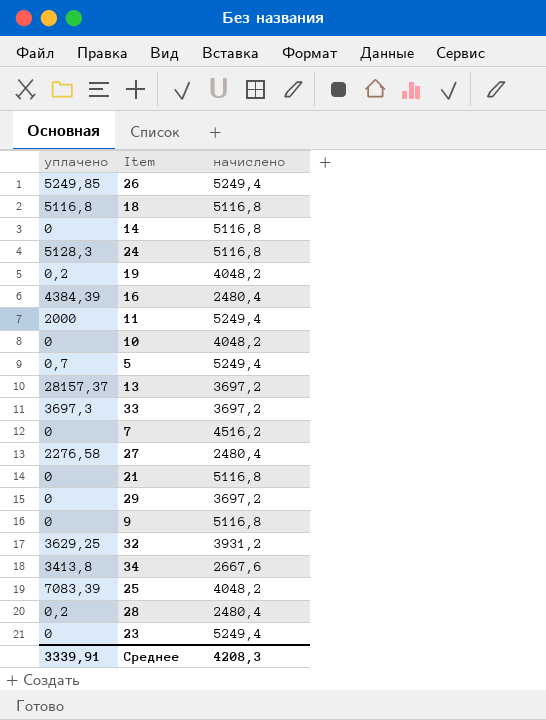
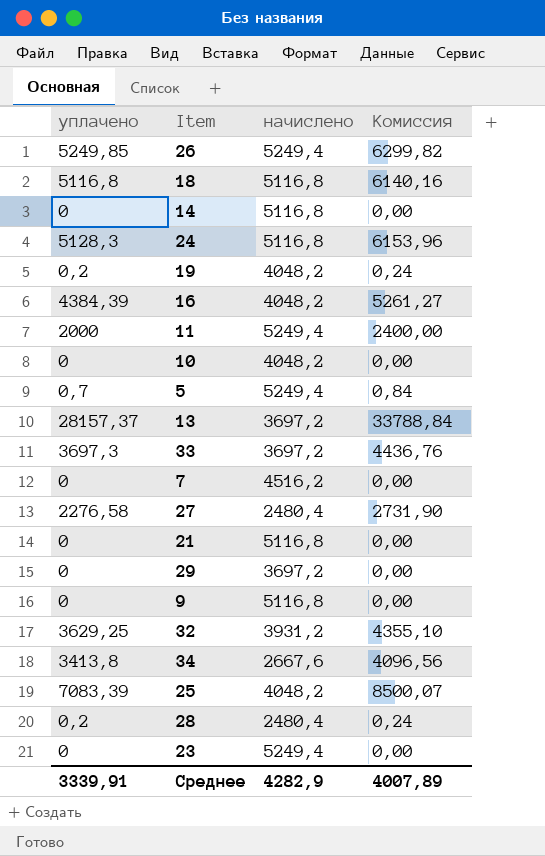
column Комиссия | formula: none -> [уплачено] * 1,2
16 | начислено: 2480,4 -> 4048,2
Среднее | начислено: 4208,3 -> 4282,9

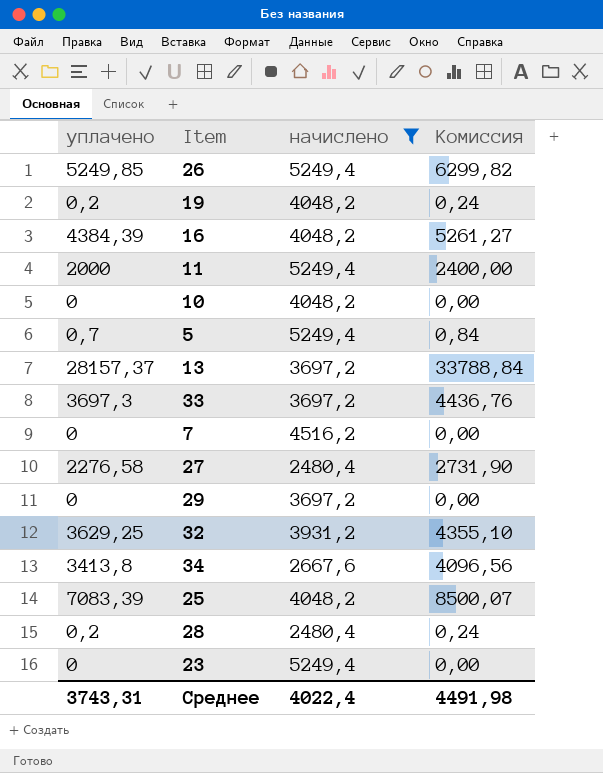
filter: none -> начислено != 5116,8
Среднее | уплачено: 3339,91 -> 3743,31
Среднее | начислено: 4282,9 -> 4022,4
Среднее | Комиссия: 4007,89 -> 4491,98

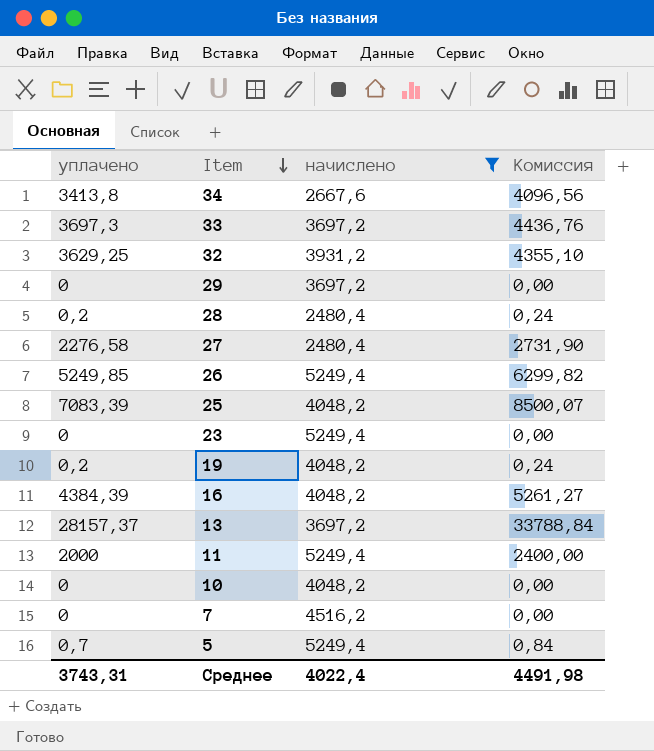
row order: none -> Item descending

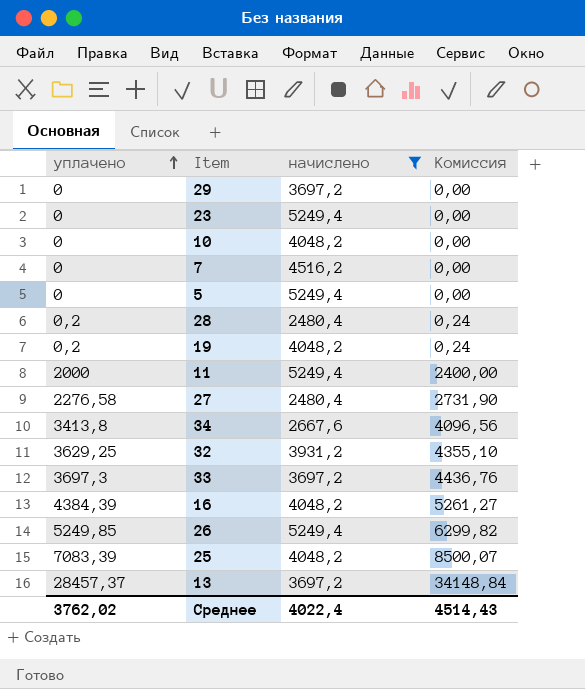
row order: Item descending -> уплачено ascending
5 | уплачено: 0,7 -> 0
5 | Комиссия: 0,84 -> 0,00
13 | уплачено: 28157,37 -> 28457,37
13 | Комиссия: 33788,84 -> 34148,84
Среднее | уплачено: 3743,31 -> 3762,02
Среднее | Комиссия: 4491,98 -> 4514,43

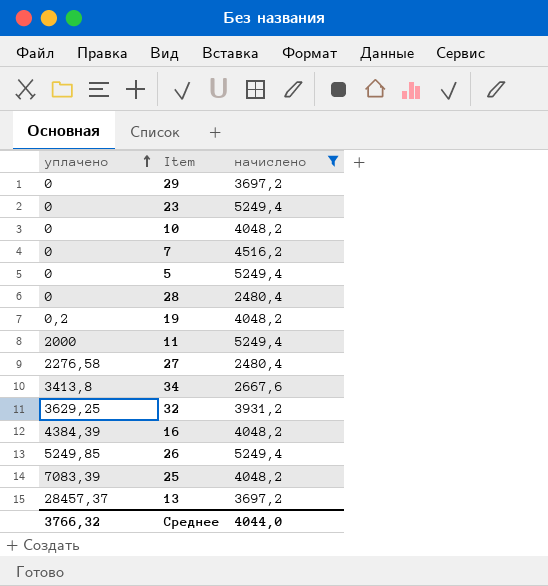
column Комиссия | formula: [уплачено] * 1,2 -> none
row 33: 3697,3 | 3697,2 | 4436,76 -> none
28 | уплачено: 0,2 -> 0
Среднее | уплачено: 3762,02 -> 3766,32
Среднее | начислено: 4022,4 -> 4044,0

